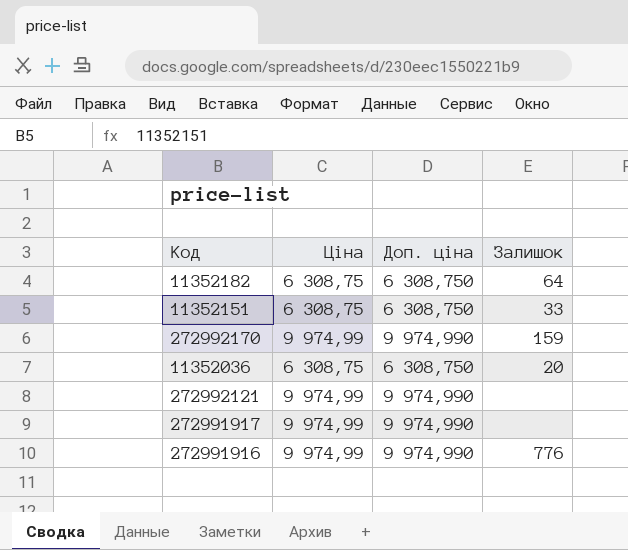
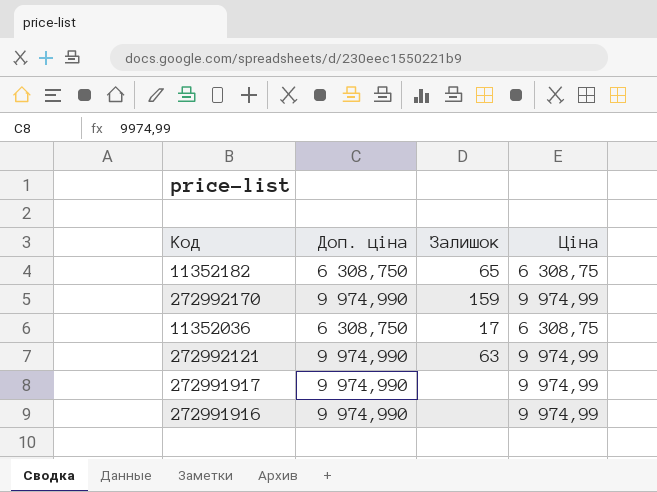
column Ціна | position: 2 -> 4
row 11352151: 6 308,75 | 6 308,750 | 33 -> none
11352182 | Залишок: 64 -> 65
11352036 | Залишок: 20 -> 17
272992121 | Залишок: none -> 63
272991916 | Залишок: 776 -> none

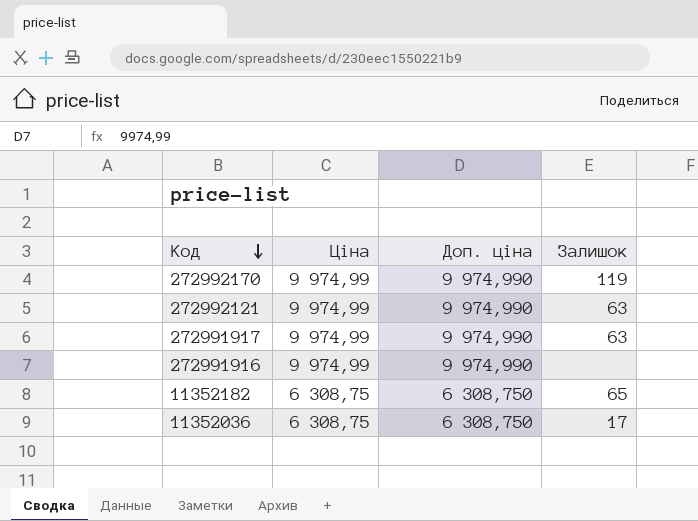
row order: none -> Код descending
column Ціна | position: 4 -> 2
272992170 | Залишок: 159 -> 119
272991917 | Залишок: none -> 63

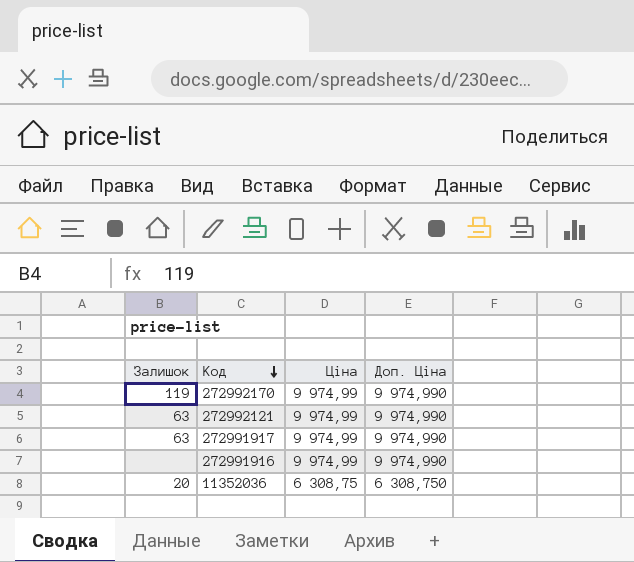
column Залишок | position: 4 -> 1
column name: Доп. ціна -> Доп. Ціна
row 11352182: 6 308,75 | 6 308,750 | 65 -> none
11352036 | Залишок: 17 -> 20

